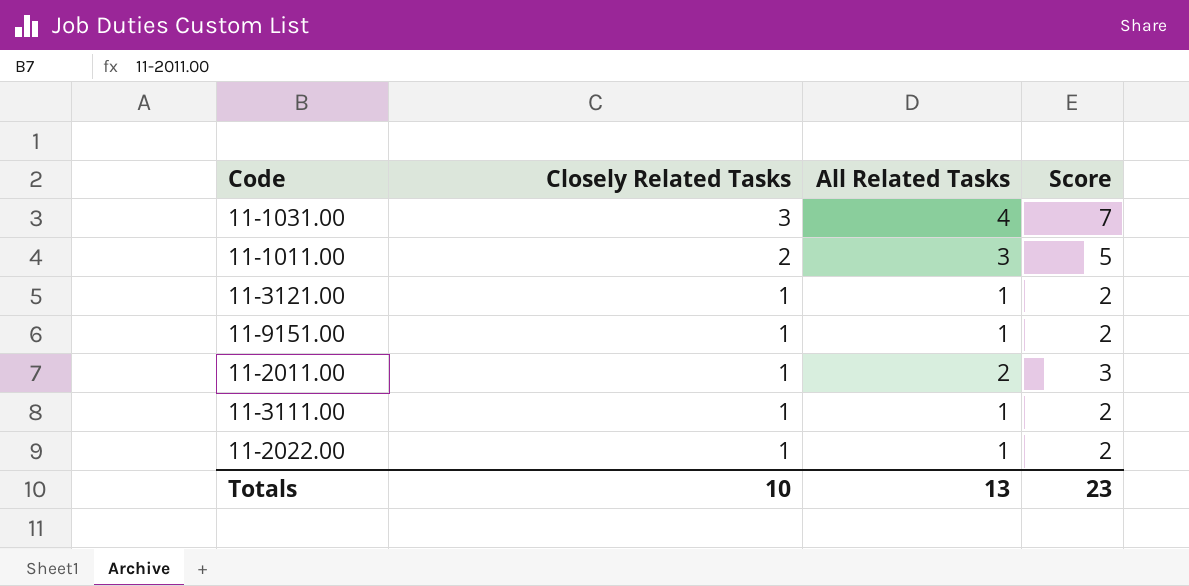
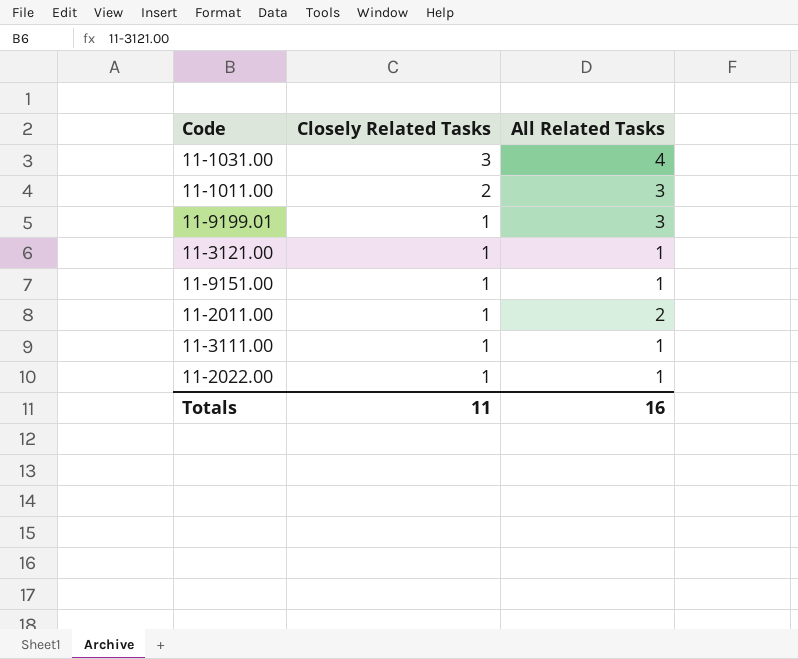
column Score | formula: [Closely Related Tasks] + [All Related Tasks] -> none
row 11-9199.01: none -> 1 | 3
Totals | Closely Related Tasks: 10 -> 11
Totals | All Related Tasks: 13 -> 16

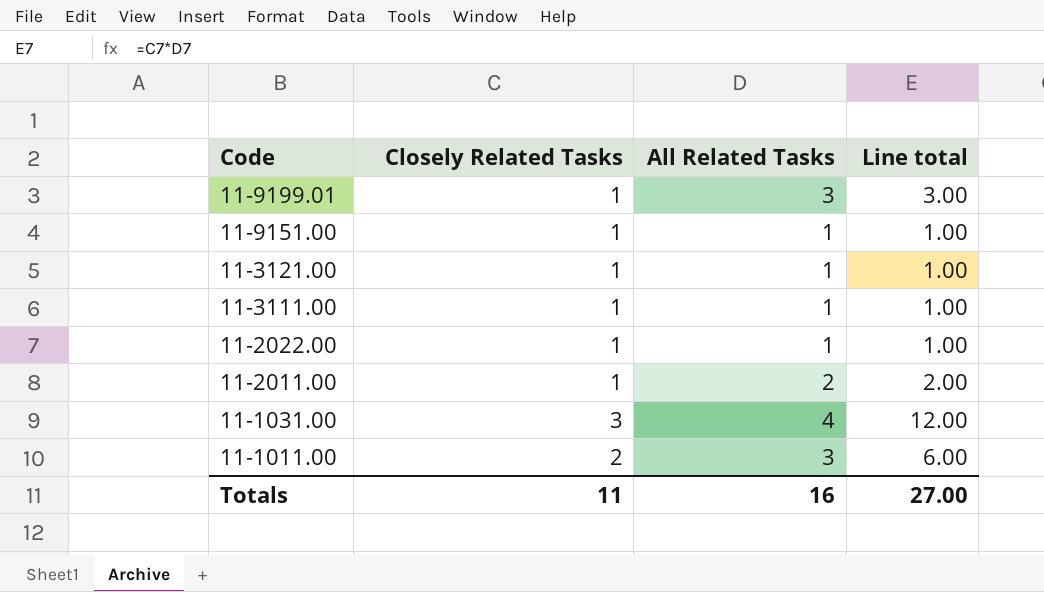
row order: Closely Related Tasks descending -> Code descending
column Line total | formula: none -> [Closely Related Tasks] * [All Related Tasks]

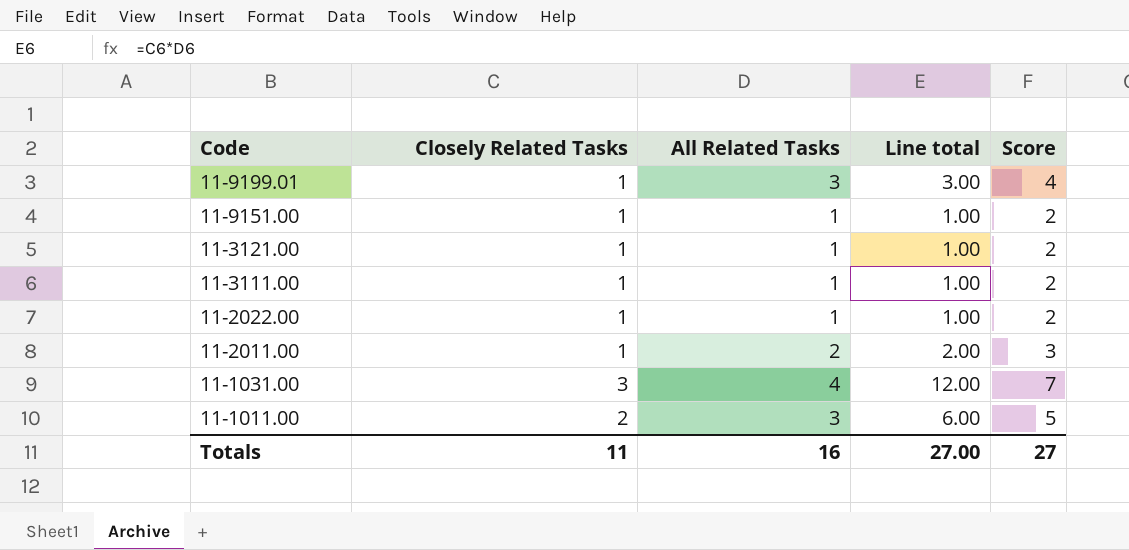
column Score | formula: none -> [Closely Related Tasks] + [All Related Tasks]

